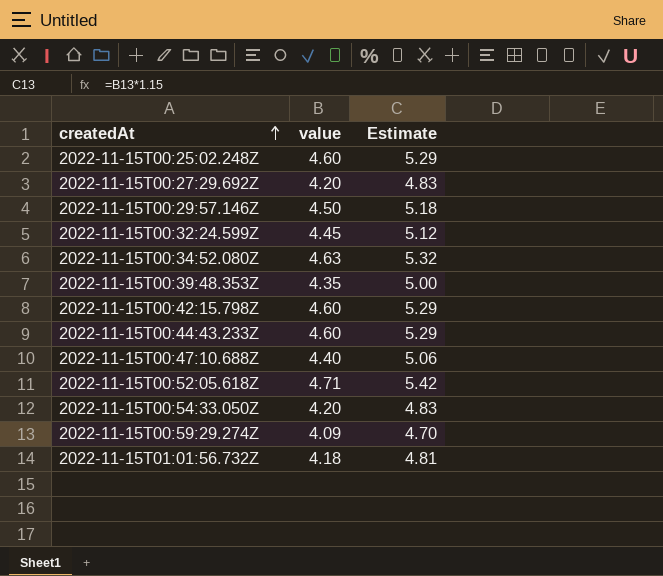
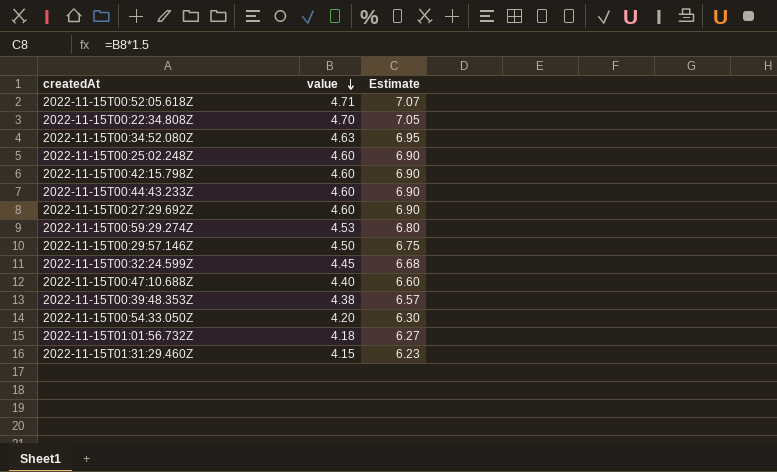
row order: createdAt ascending -> value descending
column Estimate | formula: [value] * 1.15 -> [value] * 1.5
row 2022-11-15T00:22:34.808Z: none -> 4.70 | 7.05
2022-11-15T00:27:29.692Z | value: 4.20 -> 4.60
2022-11-15T00:59:29.274Z | value: 4.09 -> 4.53
2022-11-15T00:39:48.353Z | value: 4.35 -> 4.38
row 2022-11-15T01:31:29.460Z: none -> 4.15 | 6.23

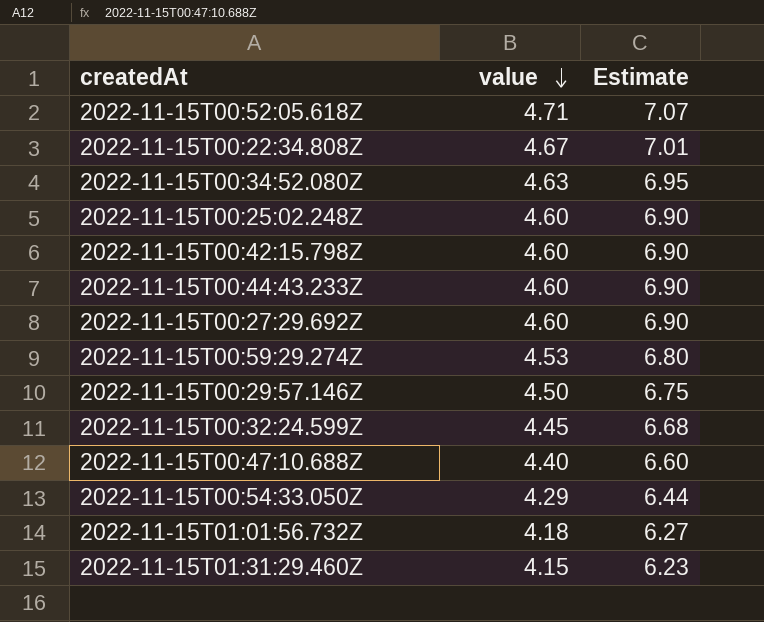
row 2022-11-15T00:39:48.353Z: 4.38 | 6.57 -> none
2022-11-15T00:22:34.808Z | value: 4.70 -> 4.67
2022-11-15T00:22:34.808Z | Estimate: 7.05 -> 7.01
2022-11-15T00:54:33.050Z | value: 4.20 -> 4.29
2022-11-15T00:54:33.050Z | Estimate: 6.30 -> 6.44

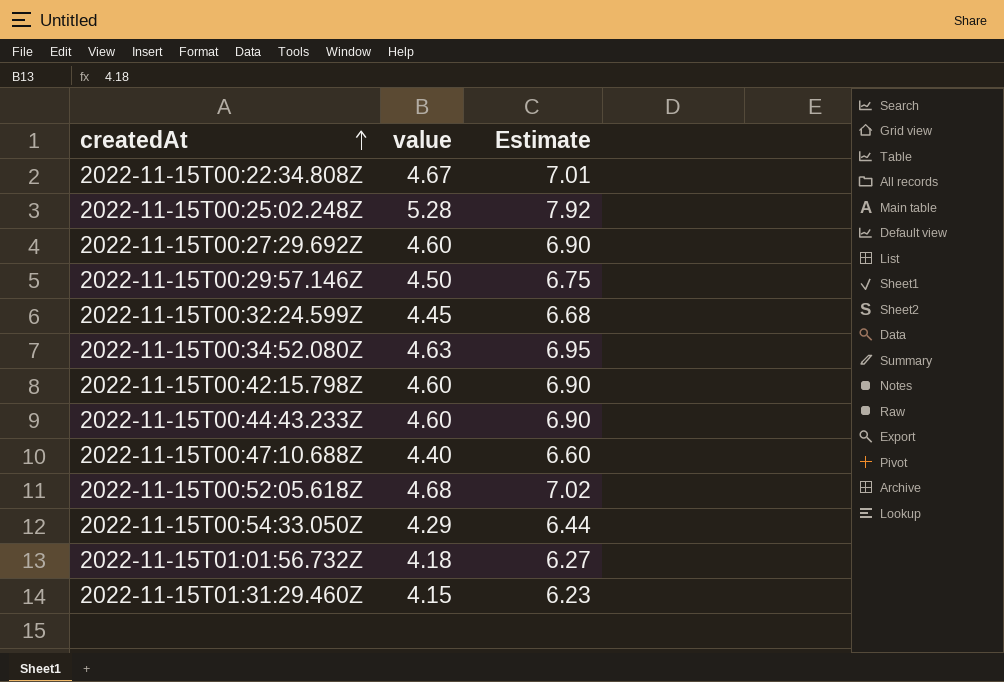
row order: value descending -> createdAt ascending
row 2022-11-15T00:59:29.274Z: 4.53 | 6.80 -> none
2022-11-15T00:25:02.248Z | value: 4.60 -> 5.28
2022-11-15T00:25:02.248Z | Estimate: 6.90 -> 7.92
2022-11-15T00:52:05.618Z | value: 4.71 -> 4.68
2022-11-15T00:52:05.618Z | Estimate: 7.07 -> 7.02

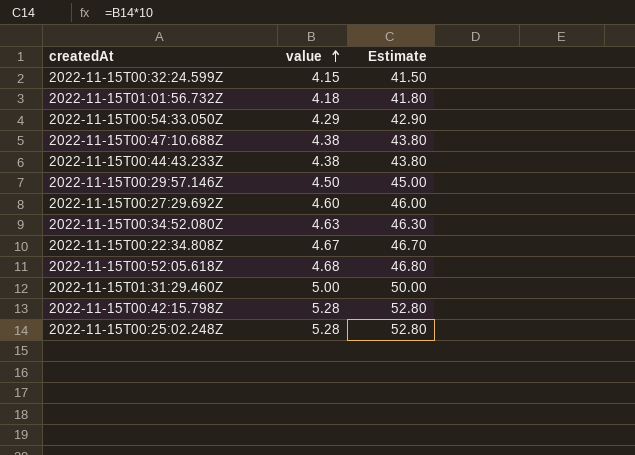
row order: createdAt ascending -> value ascending
column Estimate | formula: [value] * 1.5 -> [value] * 10
2022-11-15T00:32:24.599Z | value: 4.45 -> 4.15
2022-11-15T00:47:10.688Z | value: 4.40 -> 4.38
2022-11-15T00:44:43.233Z | value: 4.60 -> 4.38
2022-11-15T01:31:29.460Z | value: 4.15 -> 5.00
2022-11-15T00:42:15.798Z | value: 4.60 -> 5.28

